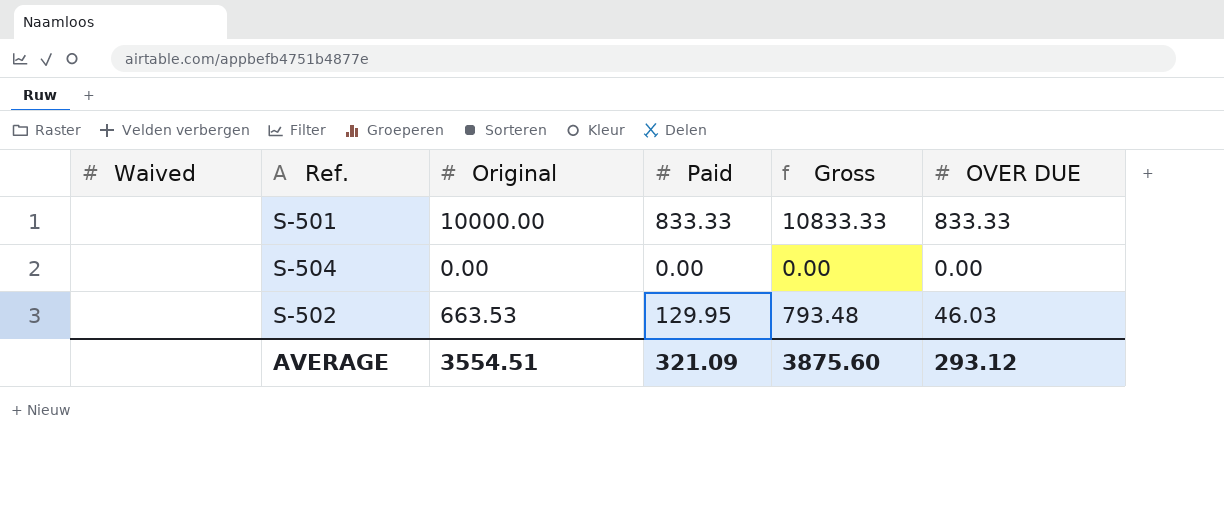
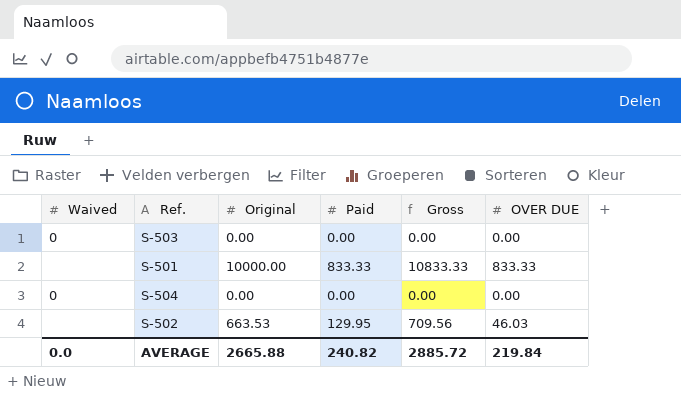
column Gross | formula: [Original] + [Paid] -> [Original] + [OVER DUE]
row S-503: none -> 0 | 0.00 | 0.00 | 0.00 | 0.00
S-504 | Waived: none -> 0
AVERAGE | Waived: none -> 0.0
AVERAGE | Original: 3554.51 -> 2665.88
AVERAGE | Paid: 321.09 -> 240.82
AVERAGE | Gross: 3875.60 -> 2885.72
AVERAGE | OVER DUE: 293.12 -> 219.84

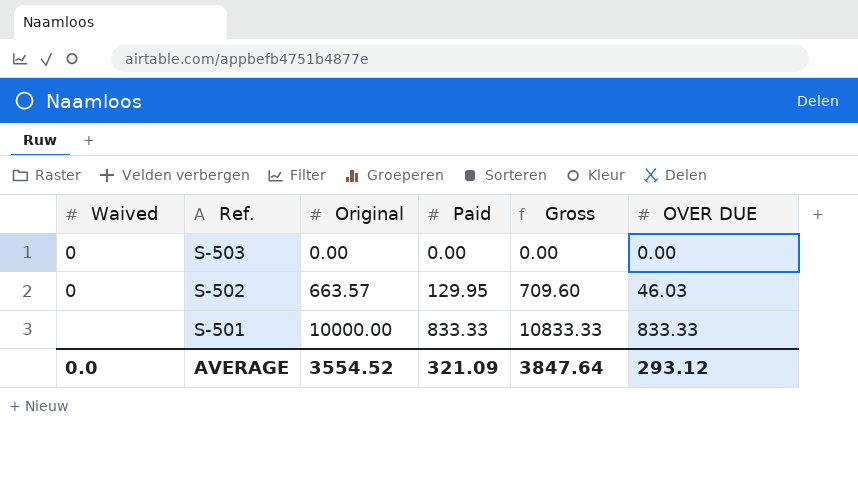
row order: none -> Ref. descending
row S-504: 0 | 0.00 | 0.00 | 0.00 | 0.00 -> none
S-502 | Waived: none -> 0
S-502 | Original: 663.53 -> 663.57
S-502 | Gross: 709.56 -> 709.60
AVERAGE | Original: 2665.88 -> 3554.52
AVERAGE | Paid: 240.82 -> 321.09
AVERAGE | Gross: 2885.72 -> 3847.64
AVERAGE | OVER DUE: 219.84 -> 293.12

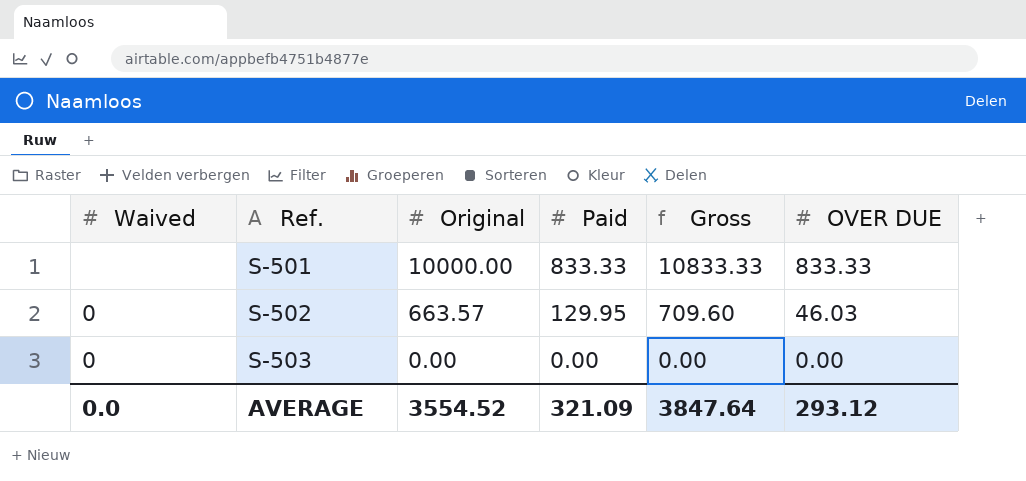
row order: Ref. descending -> Ref. ascending

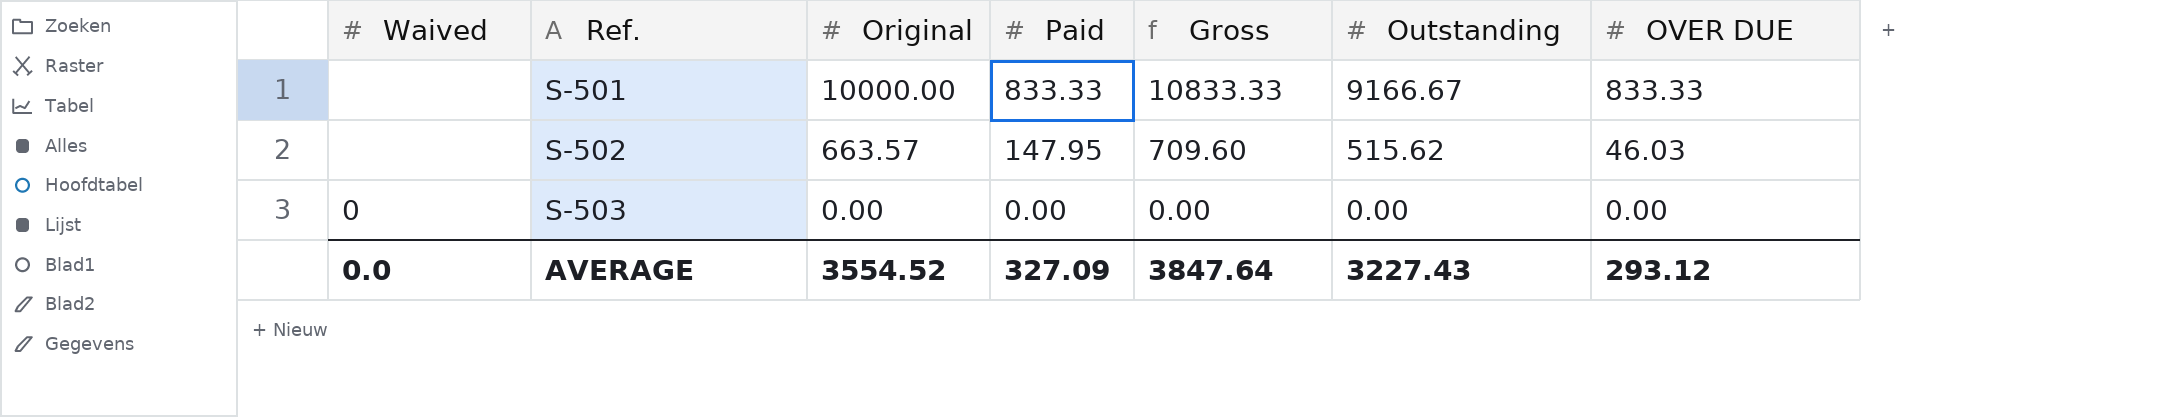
column Outstanding | position: none -> 6
S-502 | Waived: 0 -> none
S-502 | Paid: 129.95 -> 147.95
AVERAGE | Paid: 321.09 -> 327.09

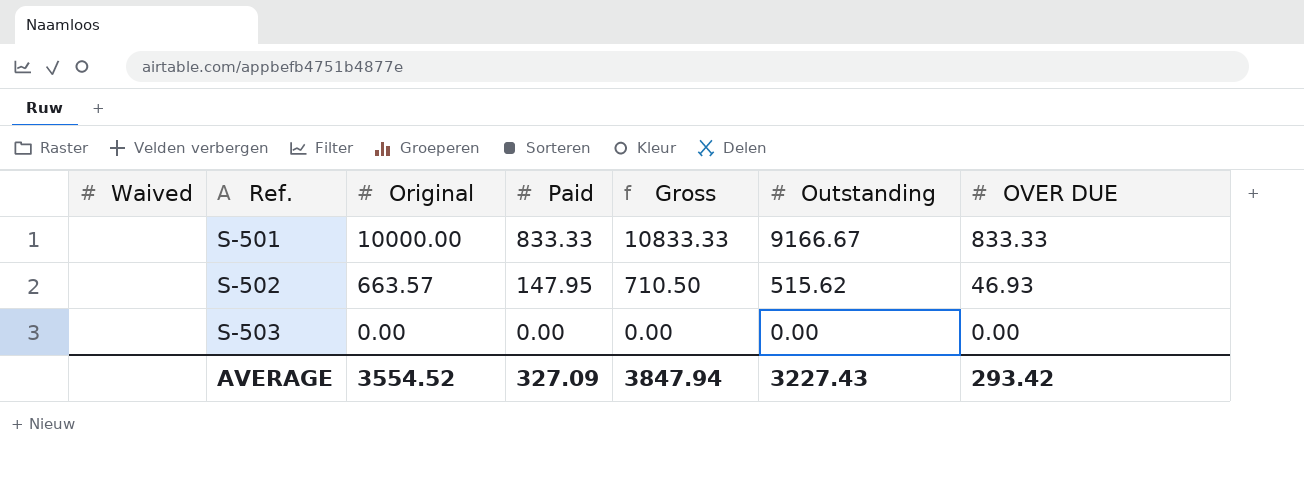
S-502 | Gross: 709.60 -> 710.50
S-502 | OVER DUE: 46.03 -> 46.93
S-503 | Waived: 0 -> none
AVERAGE | Waived: 0.0 -> none
AVERAGE | Gross: 3847.64 -> 3847.94
AVERAGE | OVER DUE: 293.12 -> 293.42

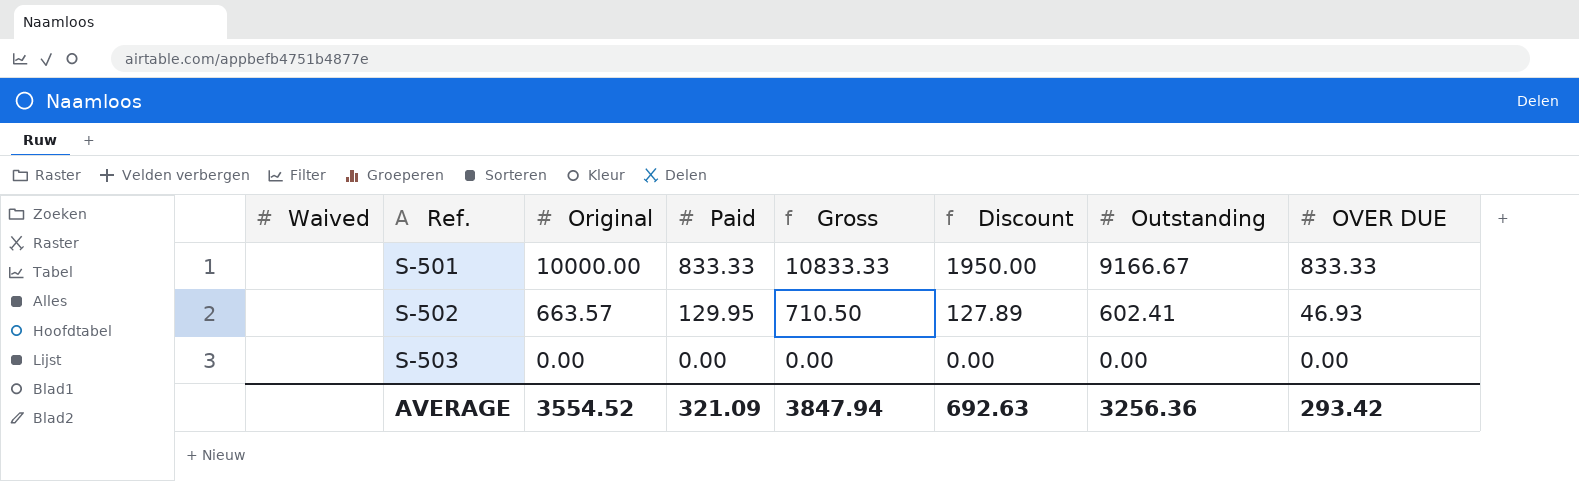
column Discount | formula: none -> [Gross] * 0.18
S-502 | Paid: 147.95 -> 129.95
S-502 | Outstanding: 515.62 -> 602.41
AVERAGE | Paid: 327.09 -> 321.09
AVERAGE | Outstanding: 3227.43 -> 3256.36

